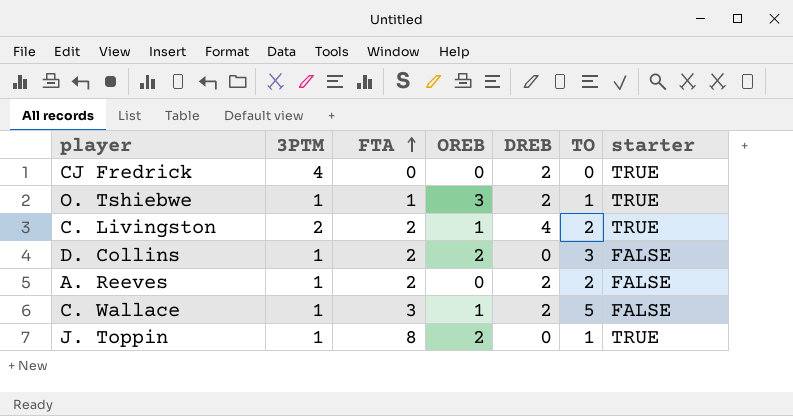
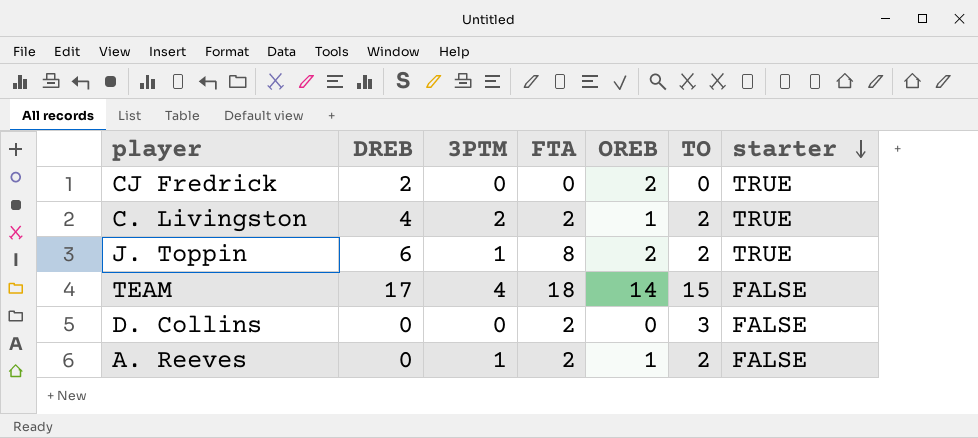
row order: FTA ascending -> starter descending
column DREB | position: 5 -> 2
row O. Tshiebwe: 1 | 1 | 3 | 2 | 1 | TRUE -> none
row C. Wallace: 1 | 3 | 1 | 2 | 5 | FALSE -> none
CJ Fredrick | 3PTM: 4 -> 0
CJ Fredrick | OREB: 0 -> 2
J. Toppin | DREB: 0 -> 6
J. Toppin | TO: 1 -> 2
row TEAM: none -> 17 | 4 | 18 | 14 | 15 | FALSE
D. Collins | 3PTM: 1 -> 0
D. Collins | OREB: 2 -> 0
A. Reeves | DREB: 2 -> 0
A. Reeves | OREB: 0 -> 1

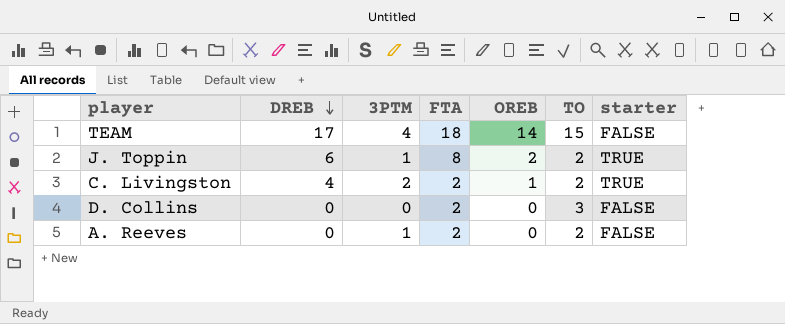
row order: starter descending -> DREB descending
row CJ Fredrick: 2 | 0 | 0 | 2 | 0 | TRUE -> none
A. Reeves | OREB: 1 -> 0

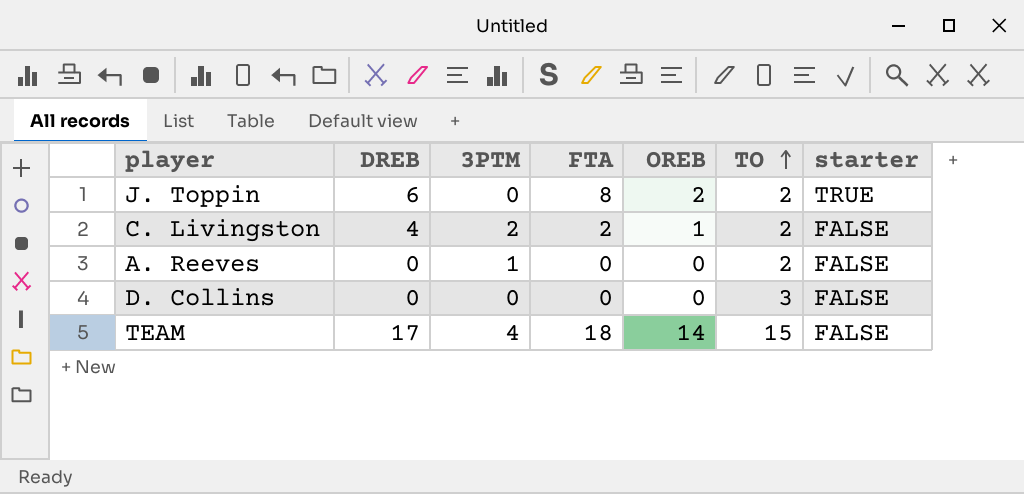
row order: DREB descending -> TO ascending
J. Toppin | 3PTM: 1 -> 0
C. Livingston | starter: TRUE -> FALSE
A. Reeves | FTA: 2 -> 0
D. Collins | FTA: 2 -> 0

